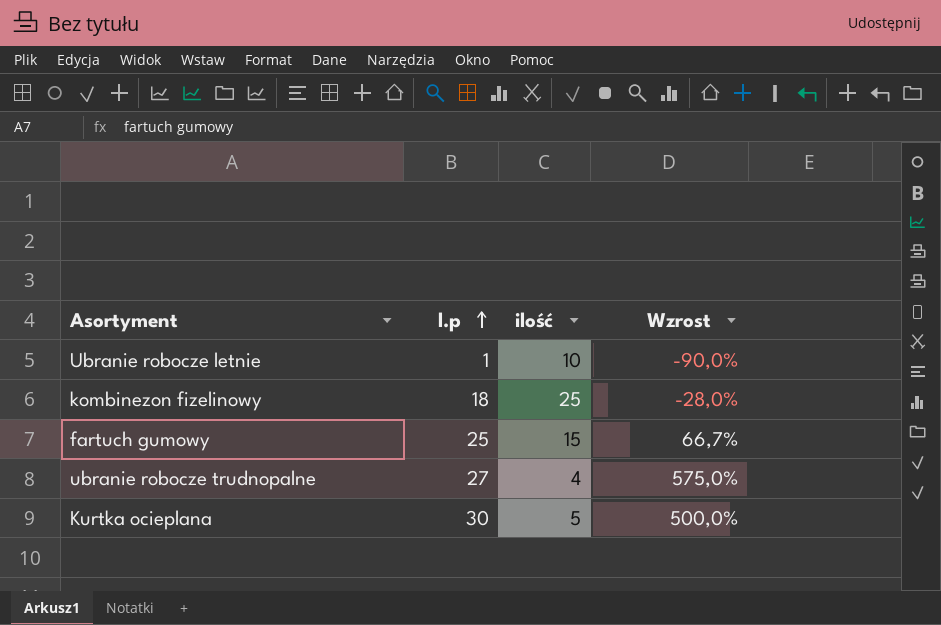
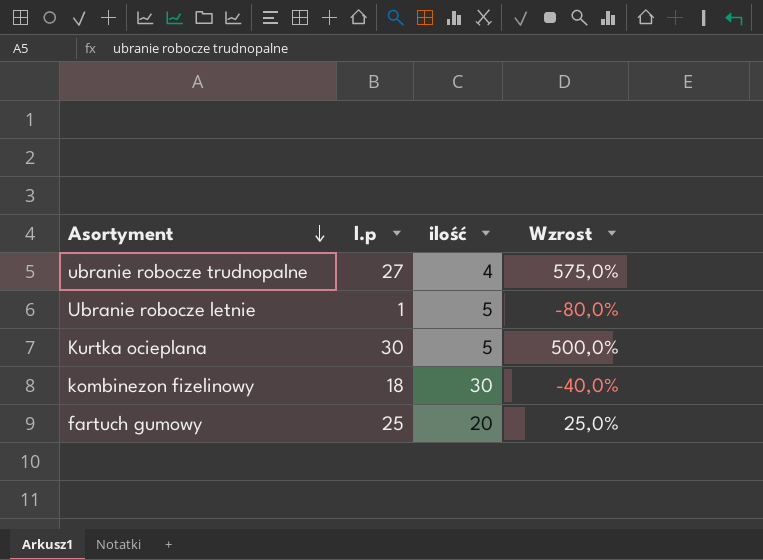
row order: l.p ascending -> Asortyment descending
Ubranie robocze letnie | ilość: 10 -> 5
Ubranie robocze letnie | Wzrost: -90,0% -> -80,0%
kombinezon fizelinowy | ilość: 25 -> 30
kombinezon fizelinowy | Wzrost: -28,0% -> -40,0%
fartuch gumowy | ilość: 15 -> 20
fartuch gumowy | Wzrost: 66,7% -> 25,0%

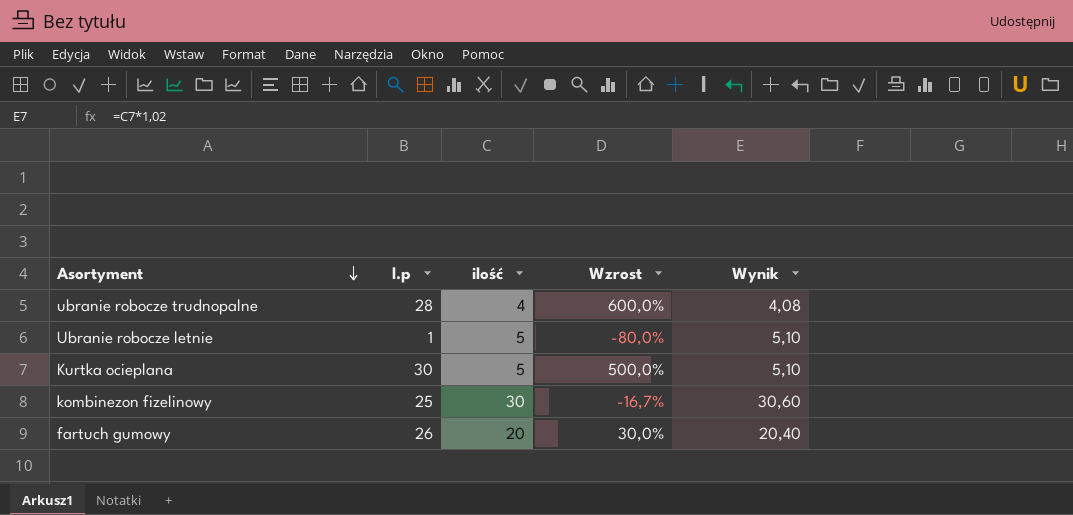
column Wynik | formula: none -> [ilość] * 1,02
ubranie robocze trudnopalne | l.p: 27 -> 28
ubranie robocze trudnopalne | Wzrost: 575,0% -> 600,0%
kombinezon fizelinowy | l.p: 18 -> 25
kombinezon fizelinowy | Wzrost: -40,0% -> -16,7%
fartuch gumowy | l.p: 25 -> 26
fartuch gumowy | Wzrost: 25,0% -> 30,0%

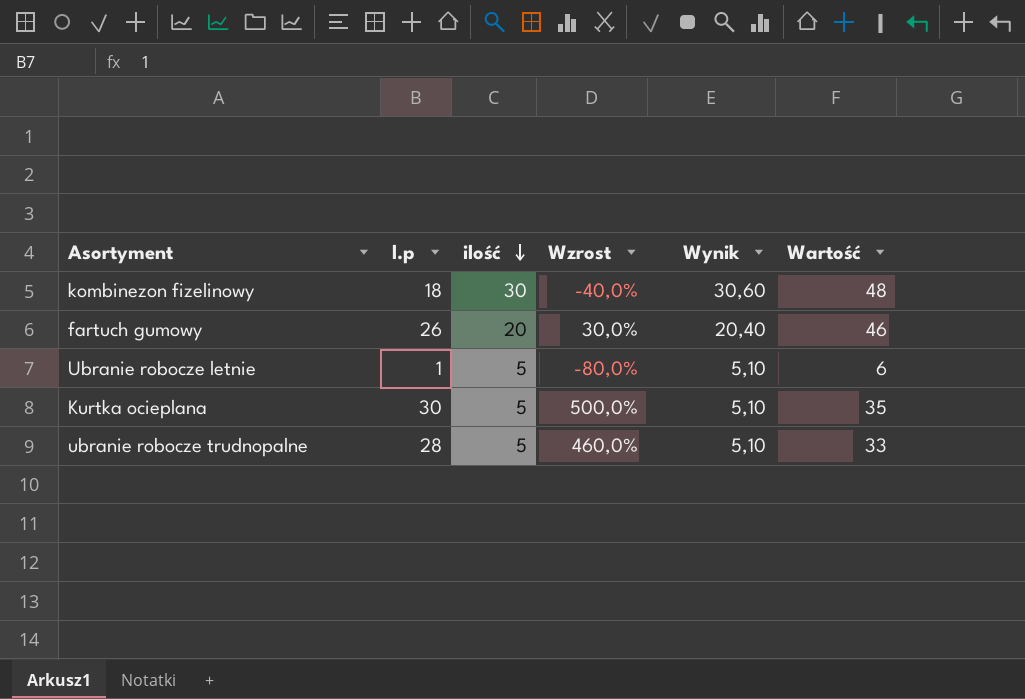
row order: Asortyment descending -> ilość descending
column Wartość | formula: none -> [l.p] + [ilość]
kombinezon fizelinowy | l.p: 25 -> 18
kombinezon fizelinowy | Wzrost: -16,7% -> -40,0%
ubranie robocze trudnopalne | ilość: 4 -> 5
ubranie robocze trudnopalne | Wzrost: 600,0% -> 460,0%
ubranie robocze trudnopalne | Wynik: 4,08 -> 5,10

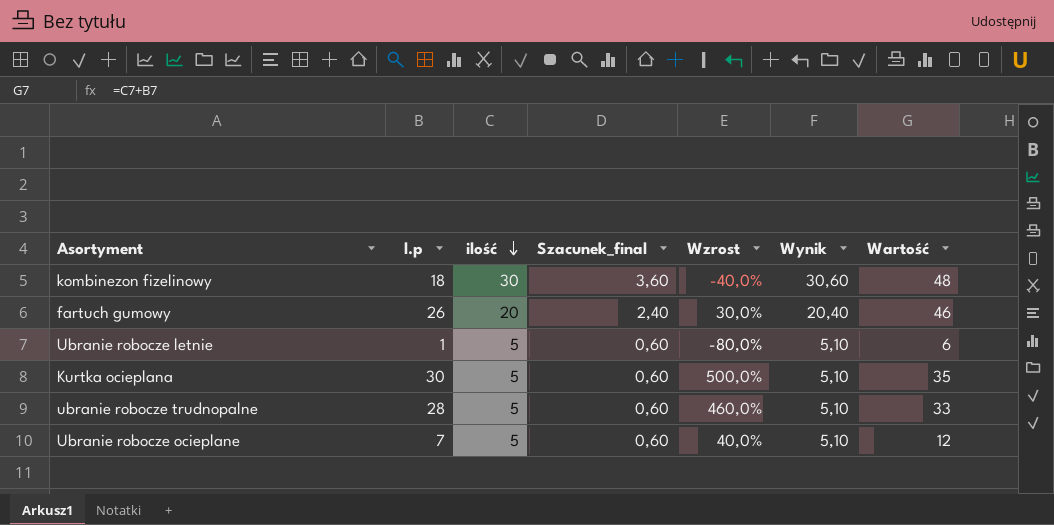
column Szacunek_final | formula: none -> [ilość] * 0,12
row Ubranie robocze ocieplane: none -> 7 | 5 | 0,60 | 40,0% | 5,10 | 12

